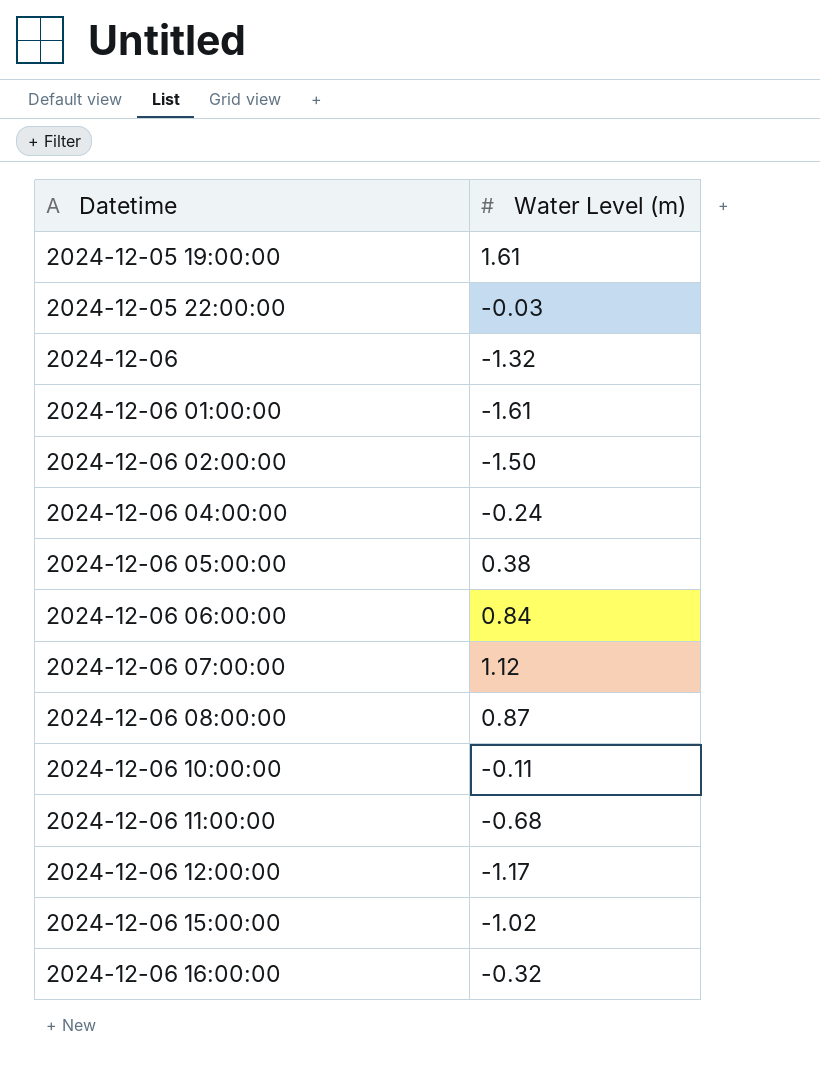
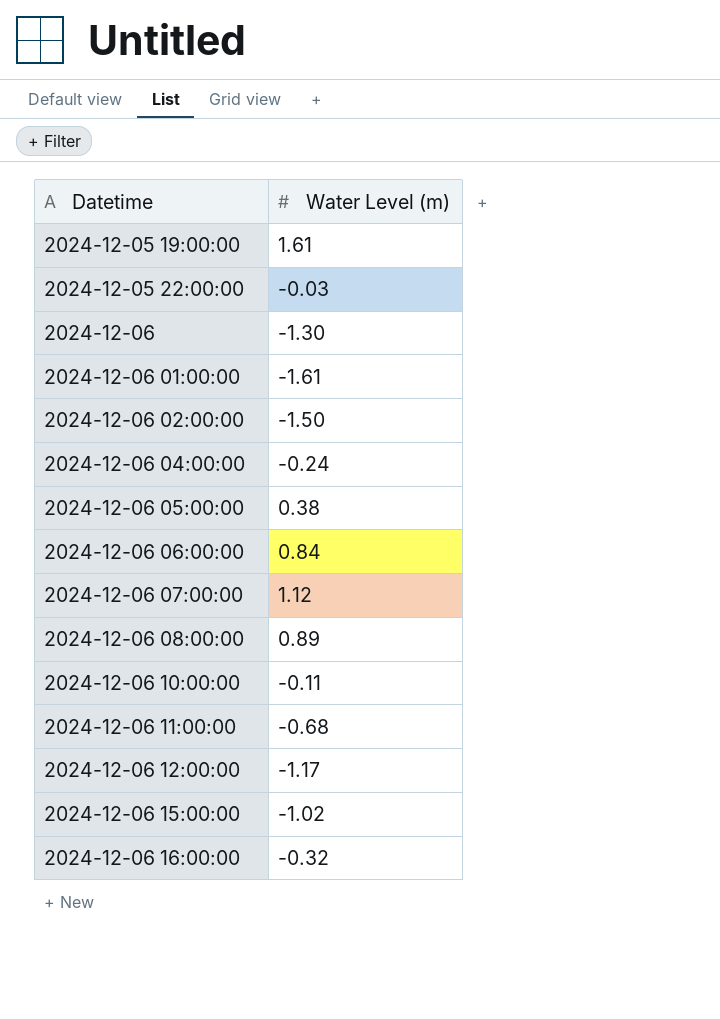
2024-12-06 | Water Level (m): -1.32 -> -1.30
2024-12-06 08:00:00 | Water Level (m): 0.87 -> 0.89

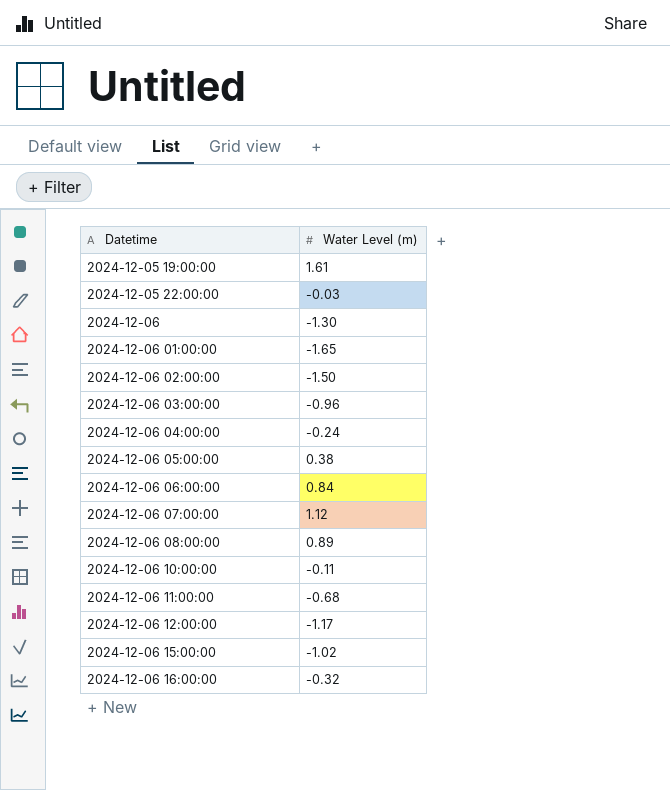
2024-12-06 01:00:00 | Water Level (m): -1.61 -> -1.65
row 2024-12-06 03:00:00: none -> -0.96

